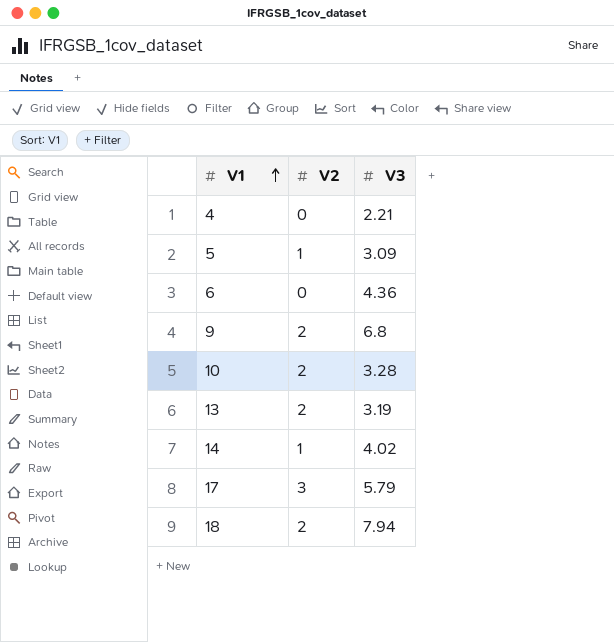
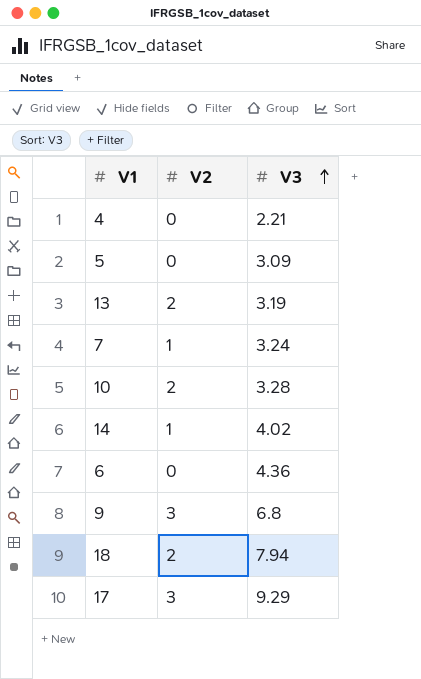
row order: V1 ascending -> V3 ascending
5 | V2: 1 -> 0
row 7: none -> 1 | 3.24
9 | V2: 2 -> 3
17 | V3: 5.79 -> 9.29

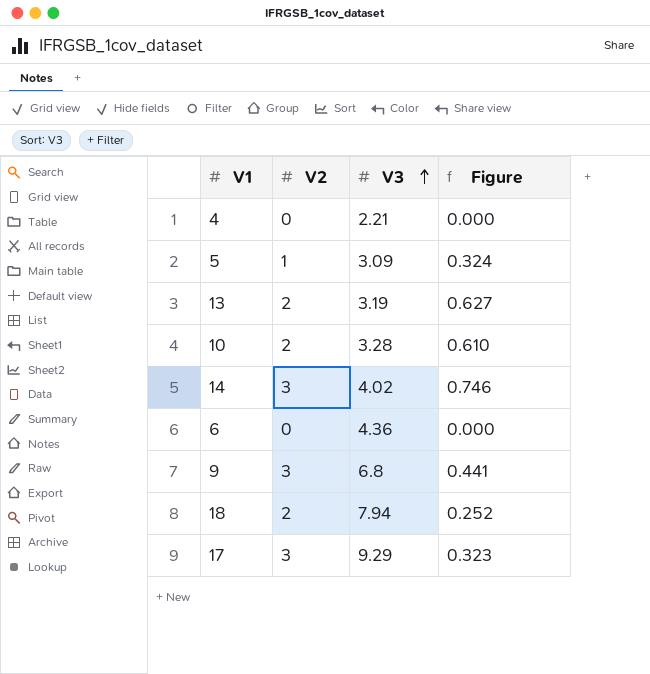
column Figure | formula: none -> [V2] / [V3]
row 7: 1 | 3.24 -> none
5 | V2: 0 -> 1
14 | V2: 1 -> 3

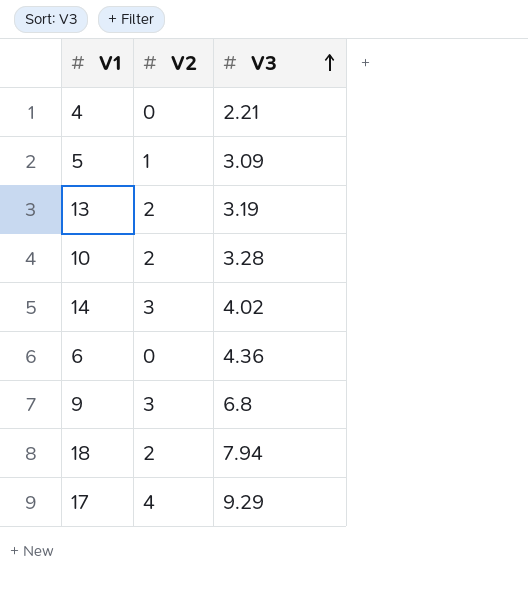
column Figure | formula: [V2] / [V3] -> none
17 | V2: 3 -> 4

